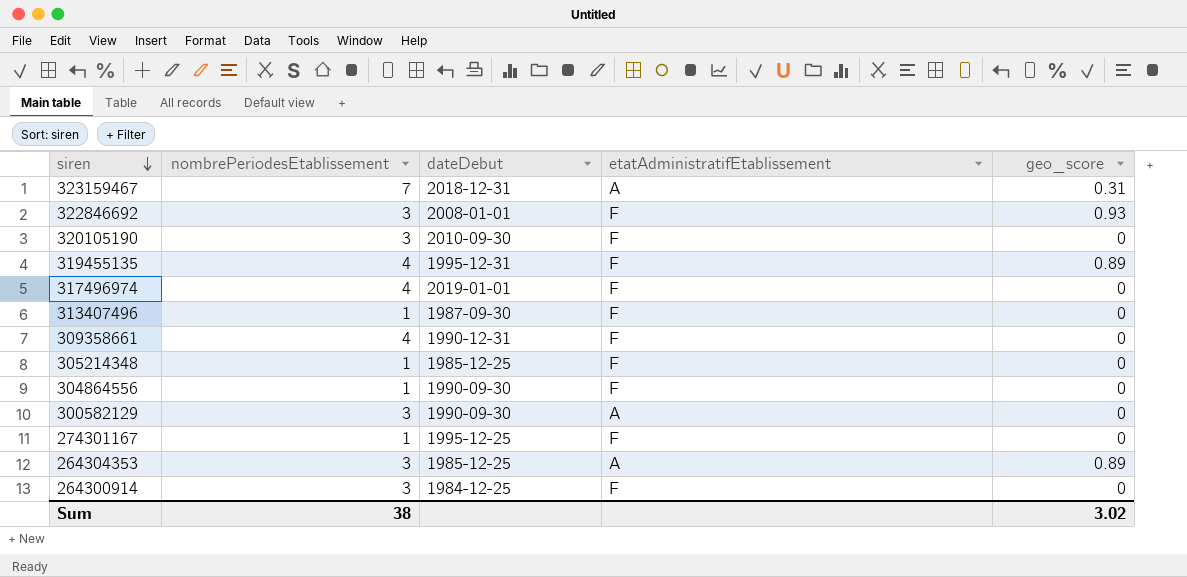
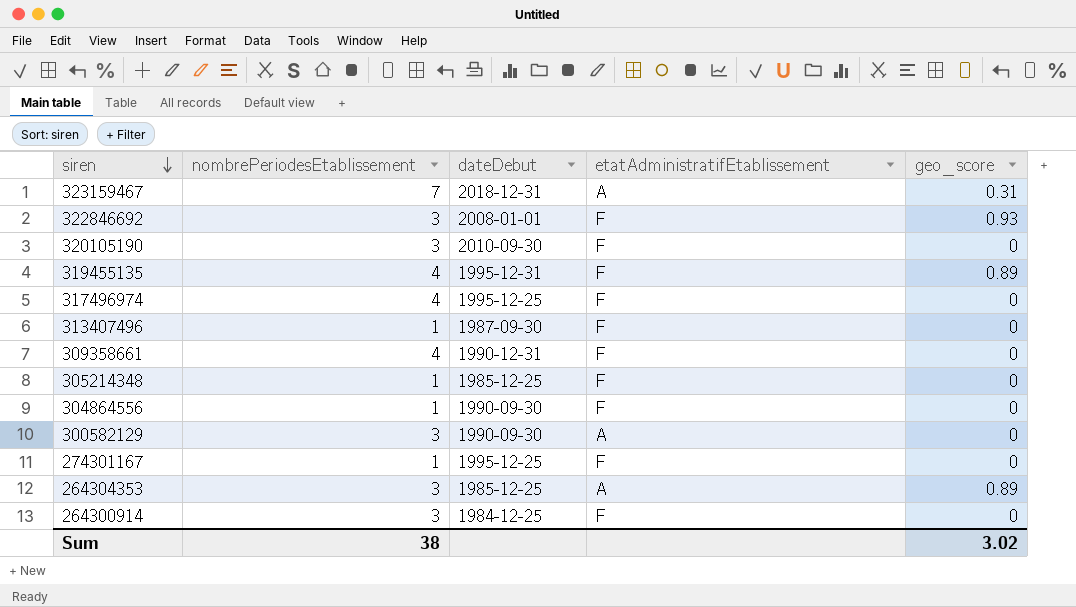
317496974 | dateDebut: 2019-01-01 -> 1995-12-25

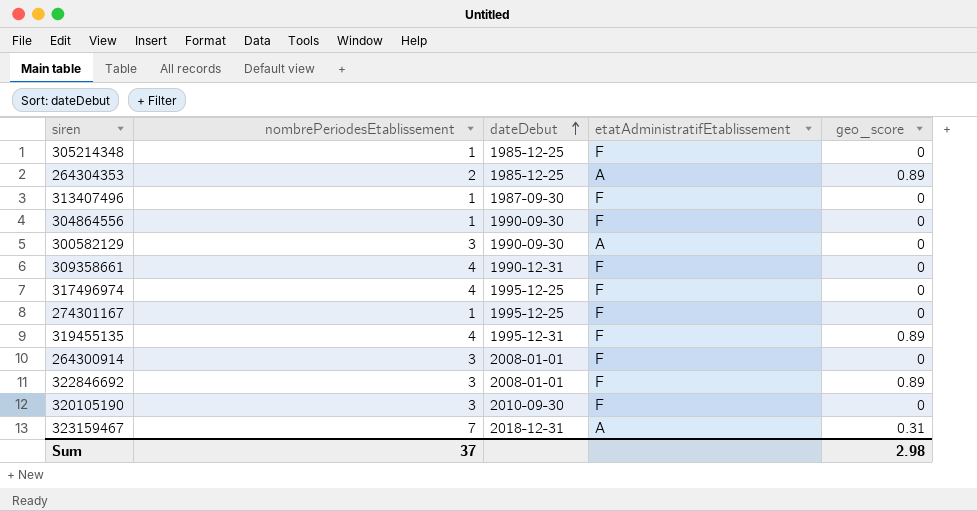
row order: siren descending -> dateDebut ascending
264304353 | nombrePeriodesEtablissement: 3 -> 2
264300914 | dateDebut: 1984-12-25 -> 2008-01-01
322846692 | geo_score: 0.93 -> 0.89
Sum | nombrePeriodesEtablissement: 38 -> 37
Sum | geo_score: 3.02 -> 2.98

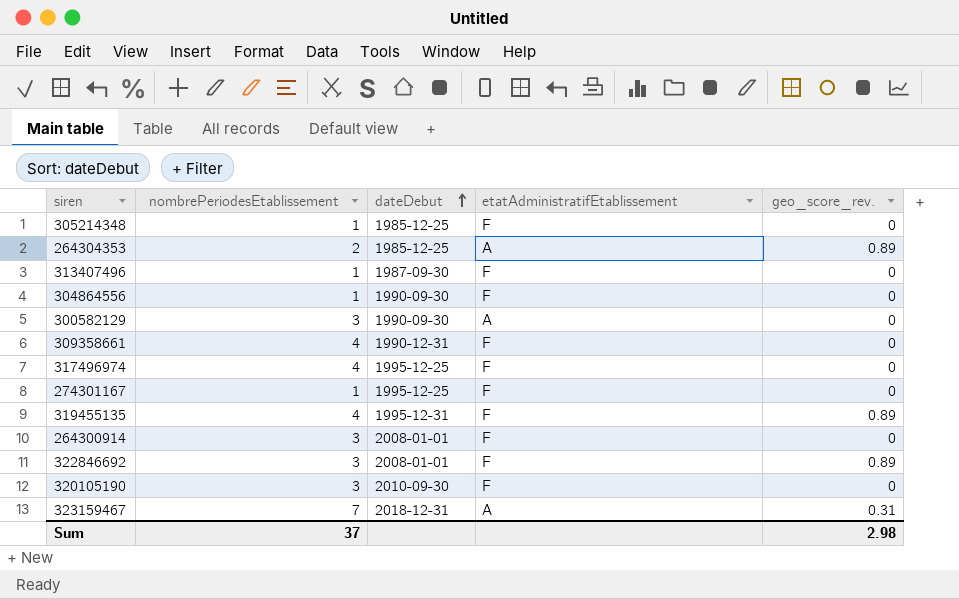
column name: geo_score -> geo_score_rev.

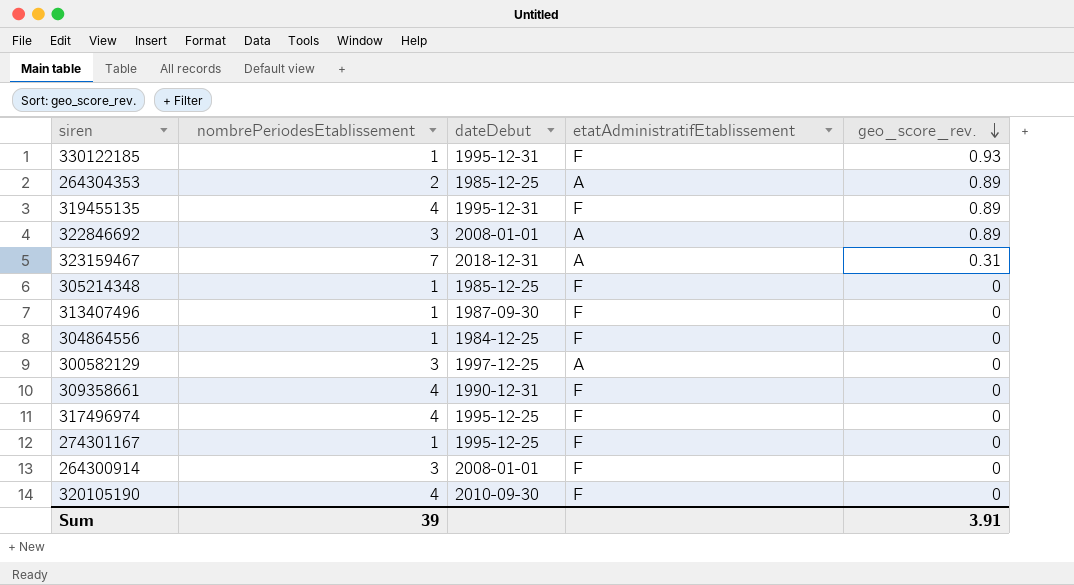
row order: dateDebut ascending -> geo_score_rev. descending
row 330122185: none -> 1 | 1995-12-31 | F | 0.93
322846692 | etatAdministratifEtablissement: F -> A
304864556 | dateDebut: 1990-09-30 -> 1984-12-25
300582129 | dateDebut: 1990-09-30 -> 1997-12-25
320105190 | nombrePeriodesEtablissement: 3 -> 4
Sum | nombrePeriodesEtablissement: 37 -> 39
Sum | geo_score_rev.: 2.98 -> 3.91

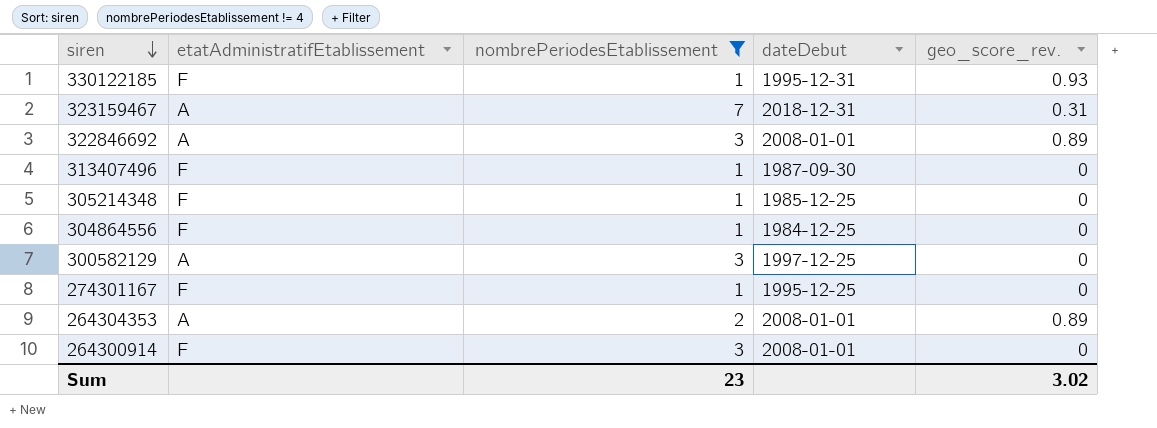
filter: none -> nombrePeriodesEtablissement != 4
row order: geo_score_rev. descending -> siren descending
column etatAdministratifEtablissement | position: 4 -> 2
264304353 | dateDebut: 1985-12-25 -> 2008-01-01
Sum | nombrePeriodesEtablissement: 39 -> 23
Sum | geo_score_rev.: 3.91 -> 3.02

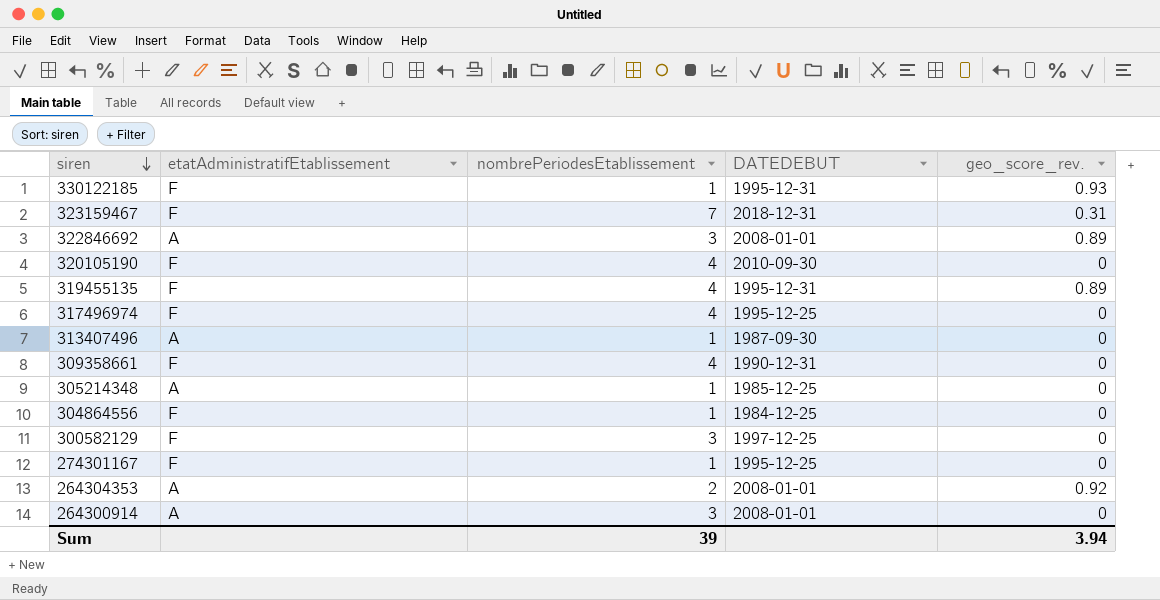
filter: nombrePeriodesEtablissement != 4 -> none
column name: dateDebut -> DATEDEBUT
323159467 | etatAdministratifEtablissement: A -> F
313407496 | etatAdministratifEtablissement: F -> A
305214348 | etatAdministratifEtablissement: F -> A
300582129 | etatAdministratifEtablissement: A -> F
264304353 | geo_score_rev.: 0.89 -> 0.92
264300914 | etatAdministratifEtablissement: F -> A
Sum | nombrePeriodesEtablissement: 23 -> 39
Sum | geo_score_rev.: 3.02 -> 3.94

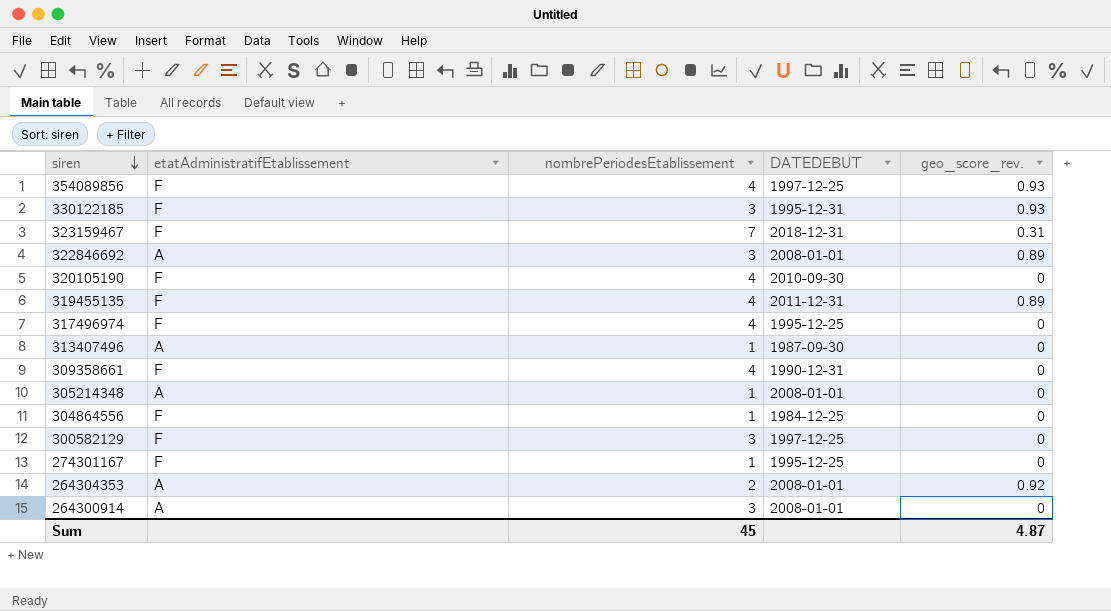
row 354089856: none -> F | 4 | 1997-12-25 | 0.93
330122185 | nombrePeriodesEtablissement: 1 -> 3
319455135 | DATEDEBUT: 1995-12-31 -> 2011-12-31
305214348 | DATEDEBUT: 1985-12-25 -> 2008-01-01
Sum | nombrePeriodesEtablissement: 39 -> 45
Sum | geo_score_rev.: 3.94 -> 4.87

